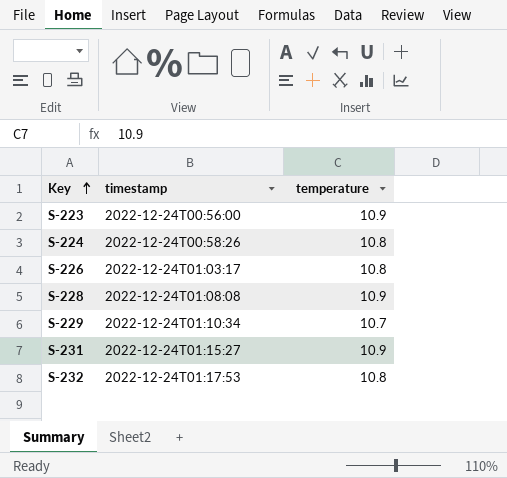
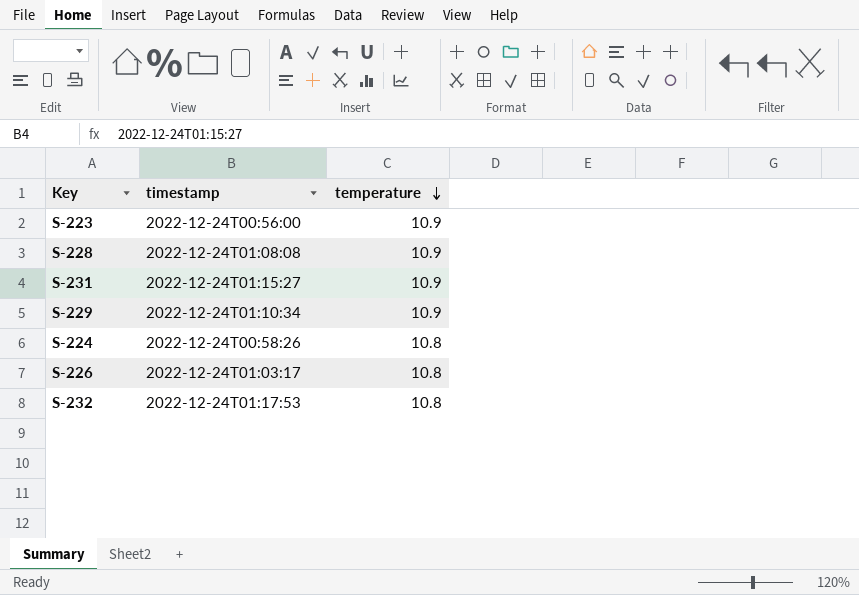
row order: Key ascending -> temperature descending
S-229 | temperature: 10.7 -> 10.9

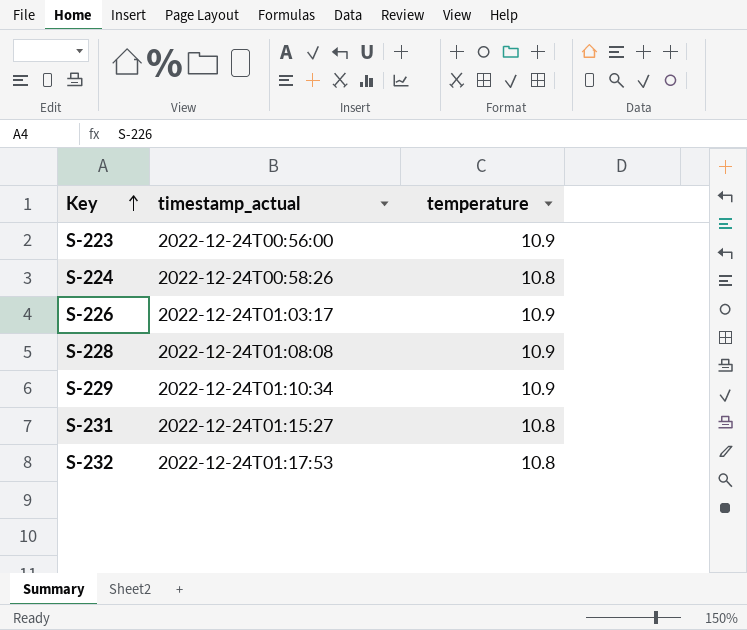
row order: temperature descending -> Key ascending
column name: timestamp -> timestamp_actual
S-226 | temperature: 10.8 -> 10.9
S-231 | temperature: 10.9 -> 10.8

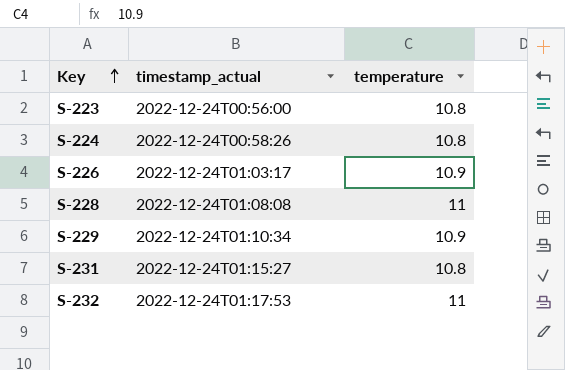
S-223 | temperature: 10.9 -> 10.8
S-228 | temperature: 10.9 -> 11
S-232 | temperature: 10.8 -> 11

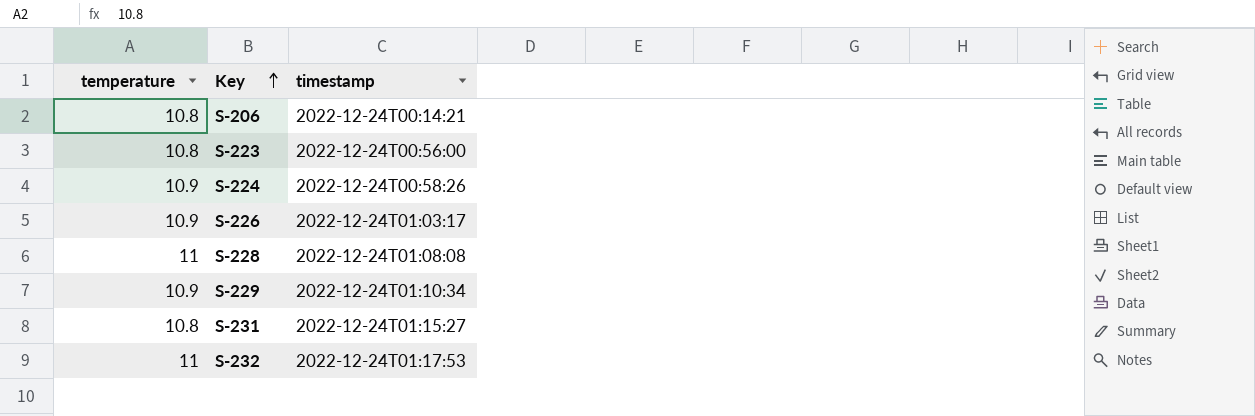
column temperature | position: 3 -> 1
column name: timestamp_actual -> timestamp
row S-206: none -> 10.8 | 2022-12-24T00:14:21
S-224 | temperature: 10.8 -> 10.9

